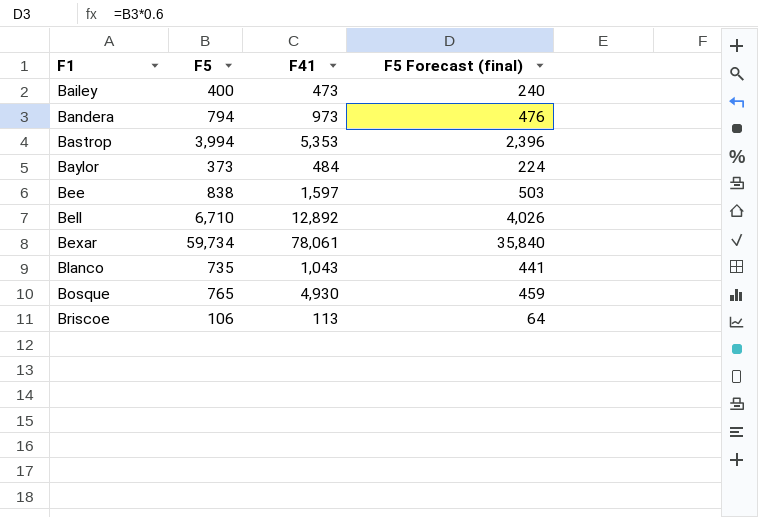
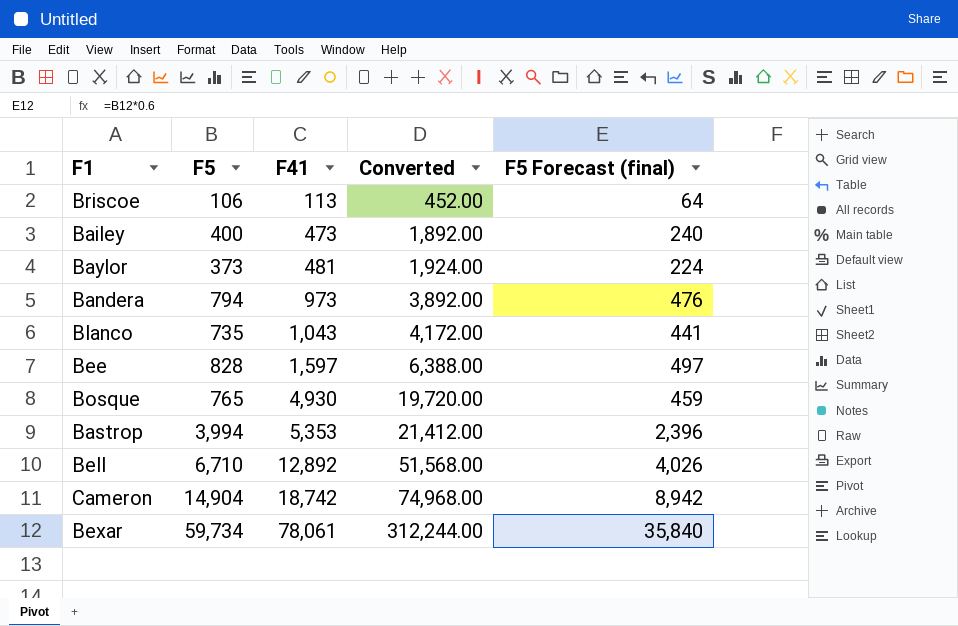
row order: F1 ascending -> F41 ascending
column Converted | formula: none -> [F41] * 4
Baylor | F41: 484 -> 481
Bee | F5: 838 -> 828
Bee | F5 Forecast (final): 503 -> 497
row Cameron: none -> 14,904 | 18,742 | 74,968.00 | 8,942

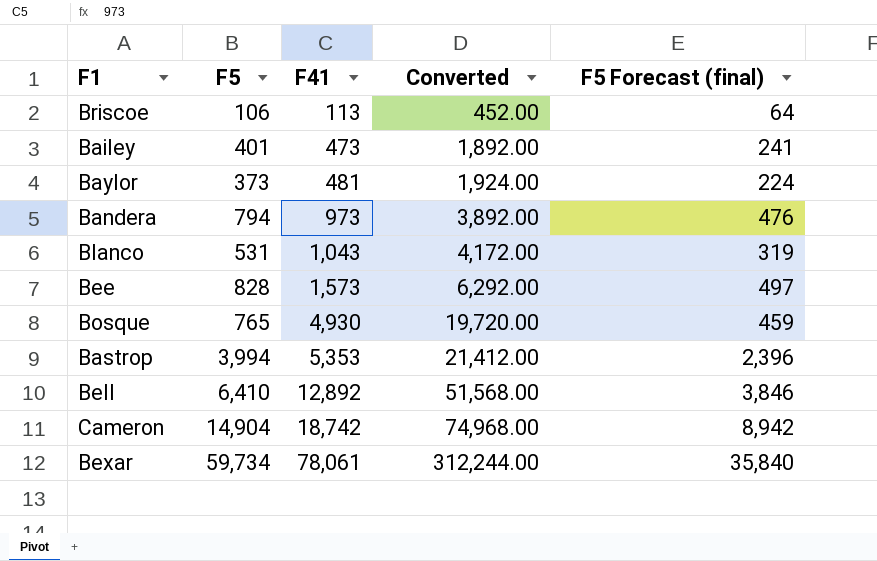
Bailey | F5: 400 -> 401
Bailey | F5 Forecast (final): 240 -> 241
Blanco | F5: 735 -> 531
Blanco | F5 Forecast (final): 441 -> 319
Bee | F41: 1,597 -> 1,573
Bee | Converted: 6,388.00 -> 6,292.00
Bell | F5: 6,710 -> 6,410
Bell | F5 Forecast (final): 4,026 -> 3,846

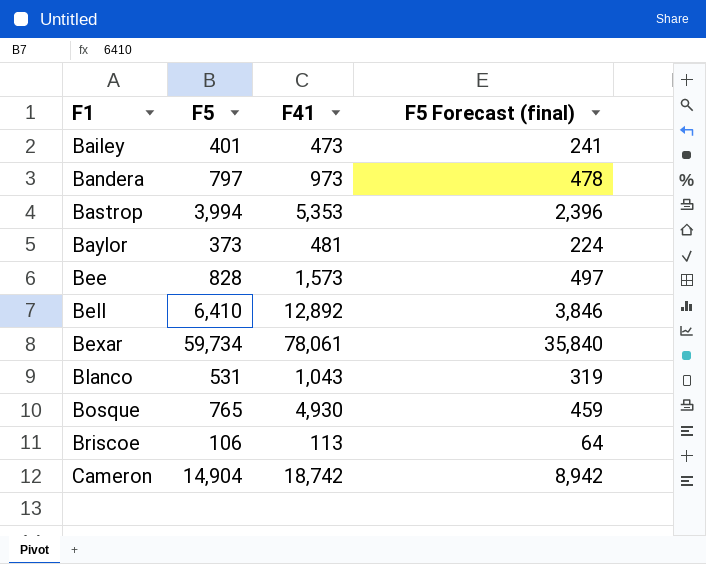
row order: F41 ascending -> F1 ascending
column Converted | formula: [F41] * 4 -> none
Bandera | F5: 794 -> 797
Bandera | F5 Forecast (final): 476 -> 478

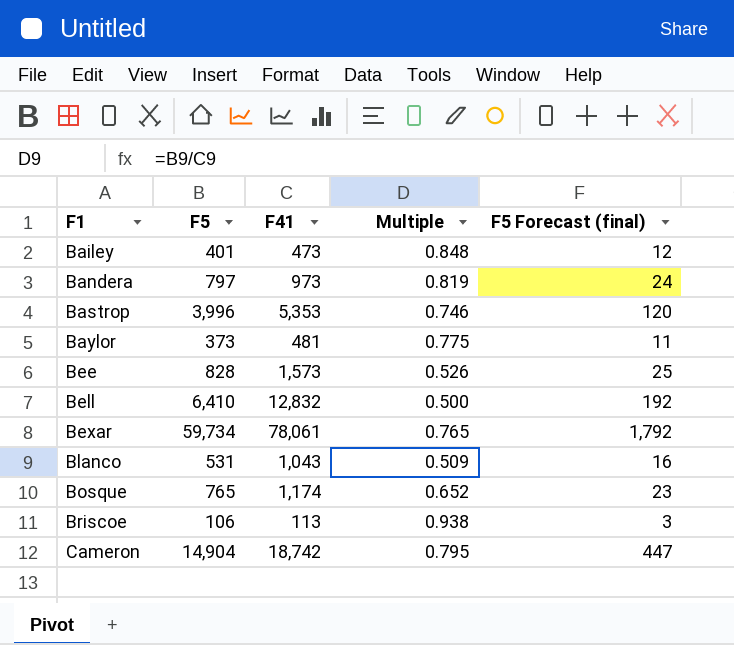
column Multiple | formula: none -> [F5] / [F41]
column F5 Forecast (final) | formula: [F5] * 0.6 -> [F5] * 0.03
Bastrop | F5: 3,994 -> 3,996
Bell | F41: 12,892 -> 12,832
Bosque | F41: 4,930 -> 1,174

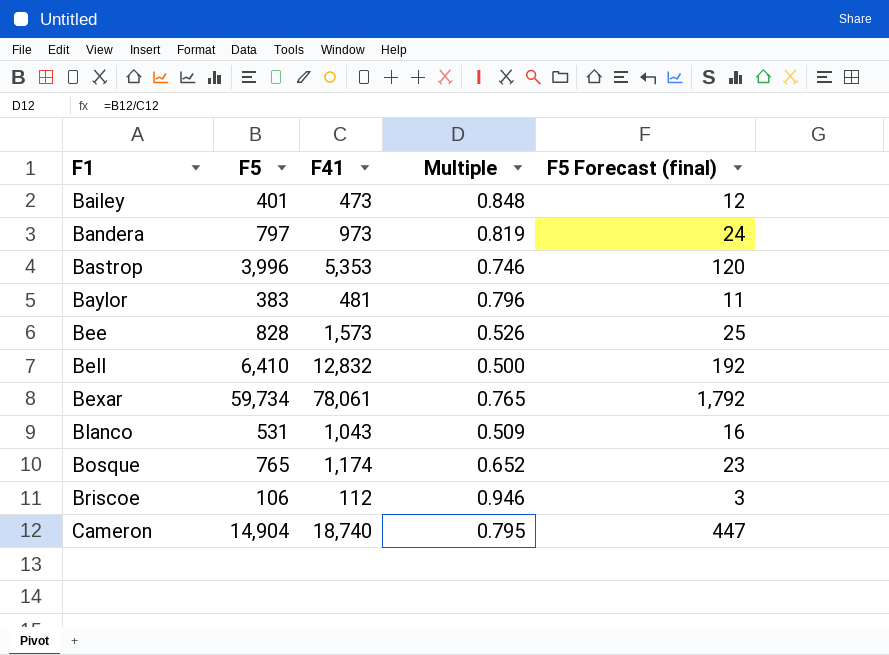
Baylor | F5: 373 -> 383
Baylor | Multiple: 0.775 -> 0.796
Briscoe | F41: 113 -> 112
Briscoe | Multiple: 0.938 -> 0.946
Cameron | F41: 18,742 -> 18,740

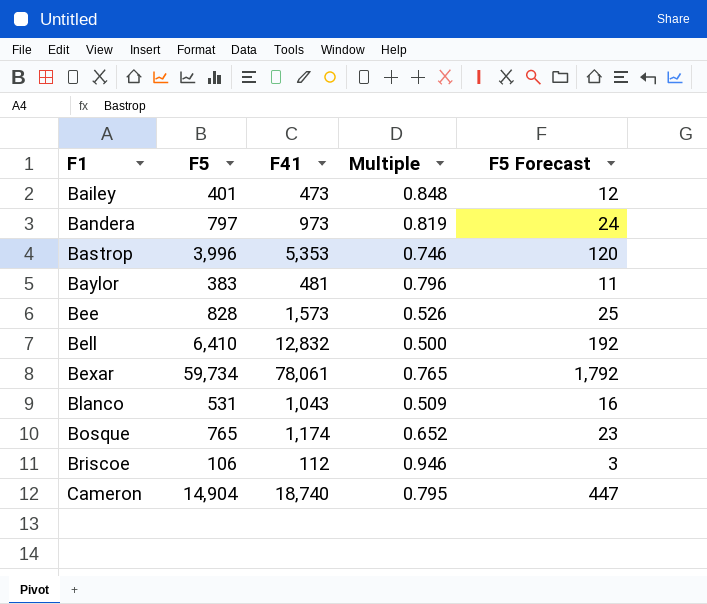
column name: F5 Forecast (final) -> F5 Forecast

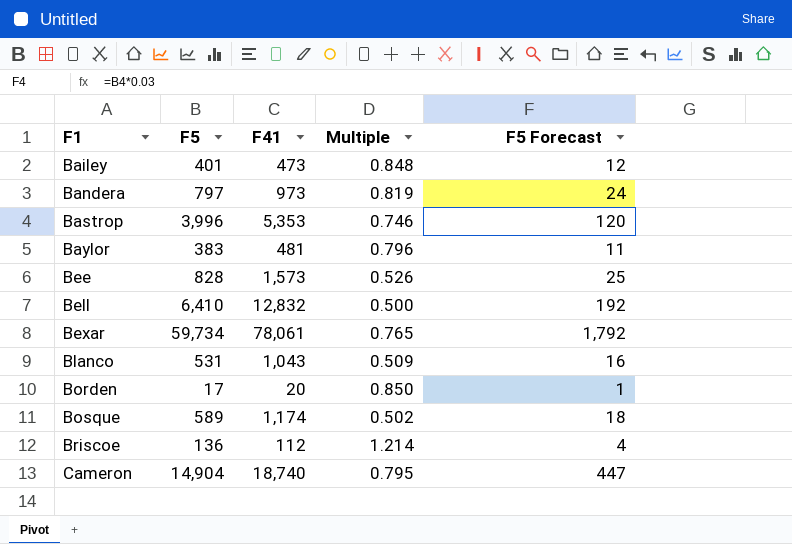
row Borden: none -> 17 | 20 | 0.850 | 1
Bosque | F5: 765 -> 589
Bosque | Multiple: 0.652 -> 0.502
Bosque | F5 Forecast: 23 -> 18
Briscoe | F5: 106 -> 136
Briscoe | Multiple: 0.946 -> 1.214
Briscoe | F5 Forecast: 3 -> 4

